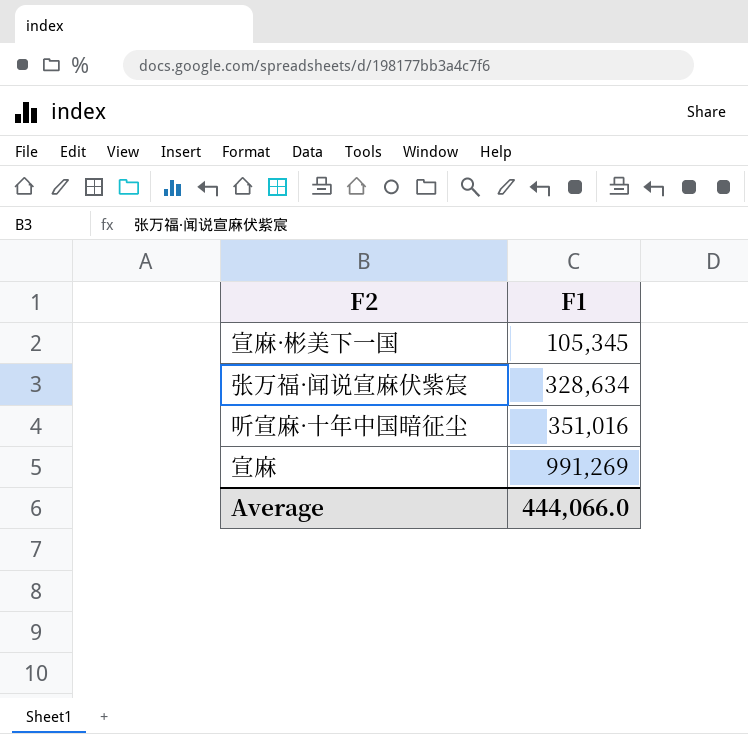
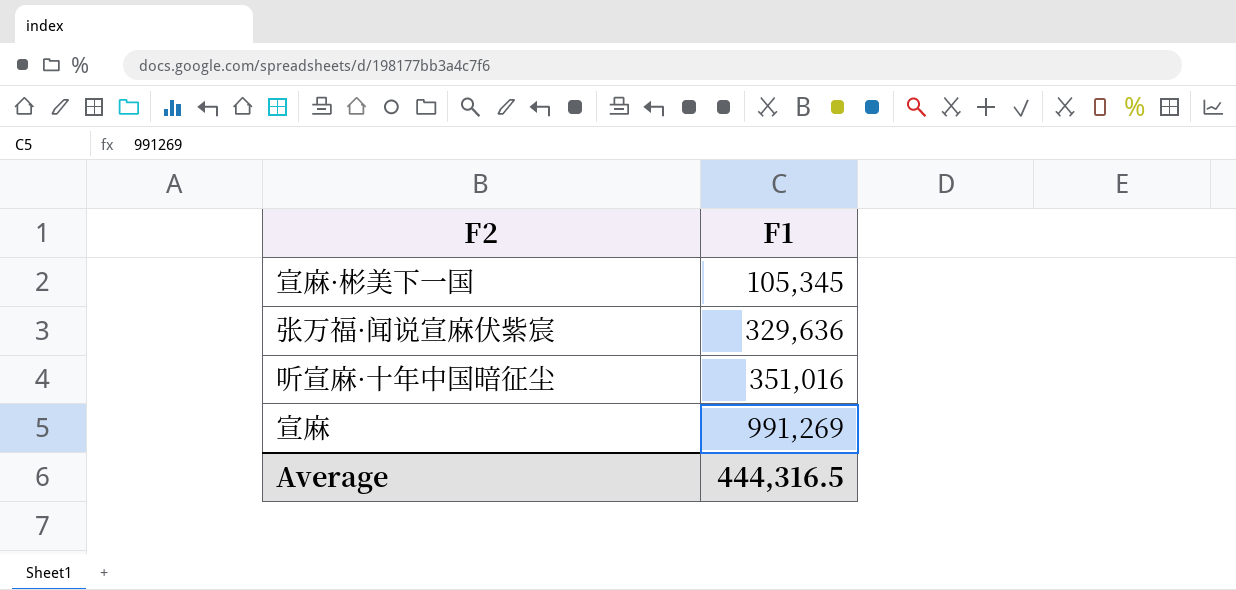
张万福·闻说宣麻伏紫宸 | F1: 328,634 -> 329,636
Average | F1: 444,066.0 -> 444,316.5

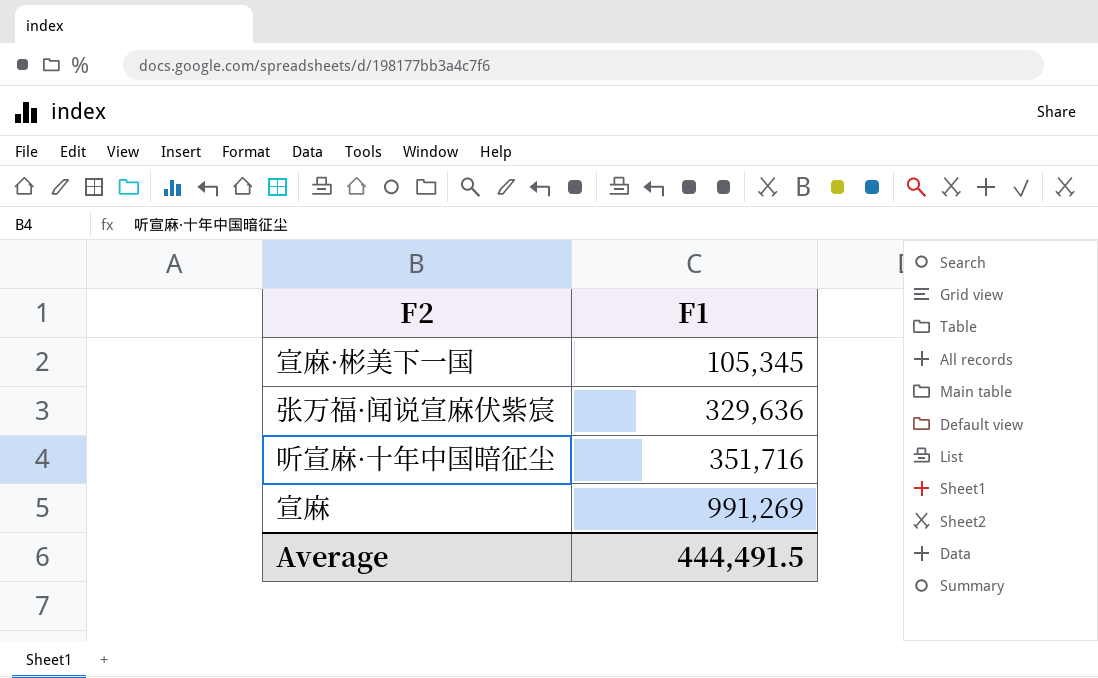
听宣麻·十年中国暗征尘 | F1: 351,016 -> 351,716
Average | F1: 444,316.5 -> 444,491.5

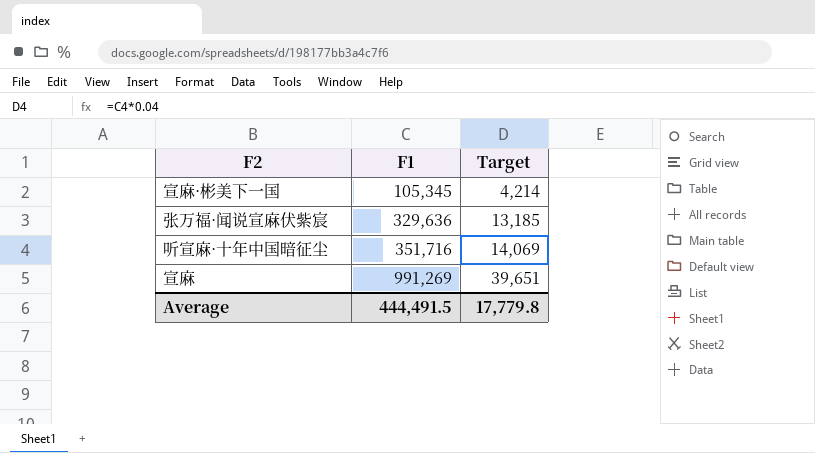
column Target | formula: none -> [F1] * 0.04

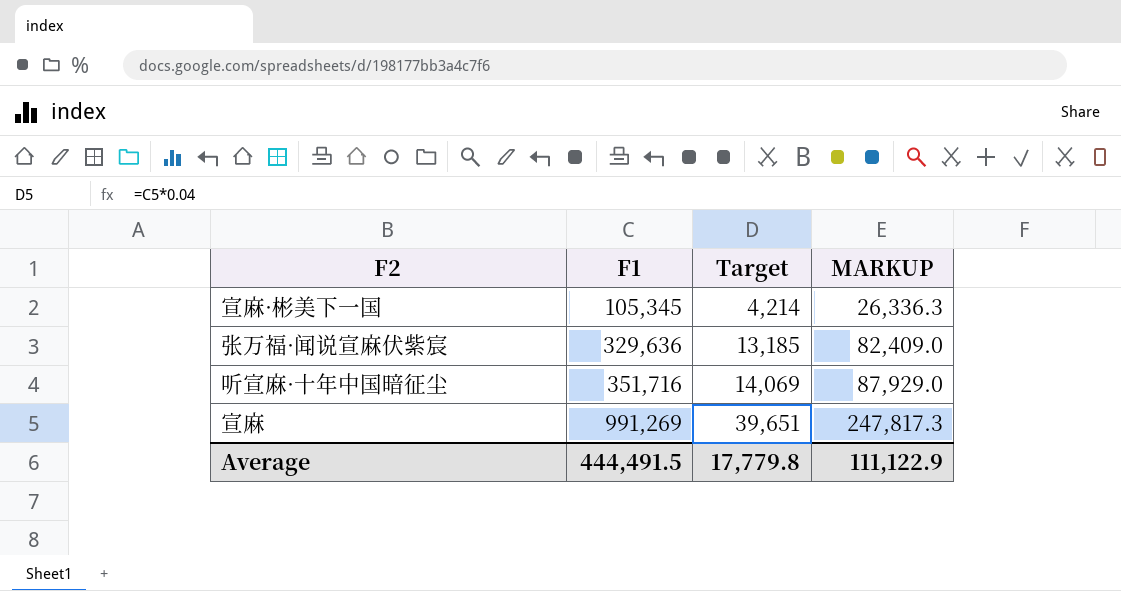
column MARKUP | formula: none -> [F1] * 0.25

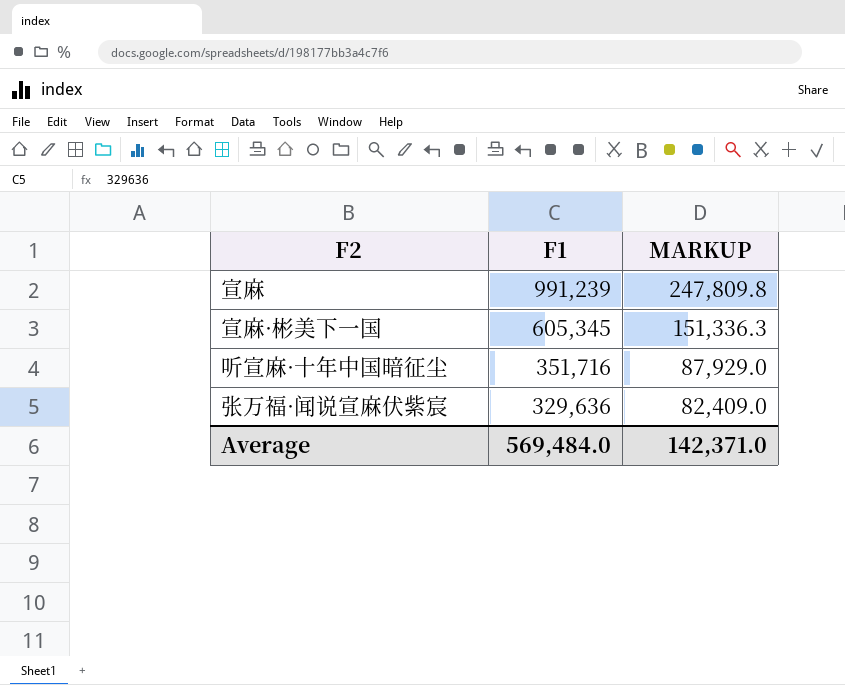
row order: F1 ascending -> F1 descending
column Target | formula: [F1] * 0.04 -> none
宣麻 | F1: 991,269 -> 991,239
宣麻 | MARKUP: 247,817.3 -> 247,809.8
宣麻·彬美下一国 | F1: 105,345 -> 605,345
宣麻·彬美下一国 | MARKUP: 26,336.3 -> 151,336.3
Average | F1: 444,491.5 -> 569,484.0
Average | MARKUP: 111,122.9 -> 142,371.0

